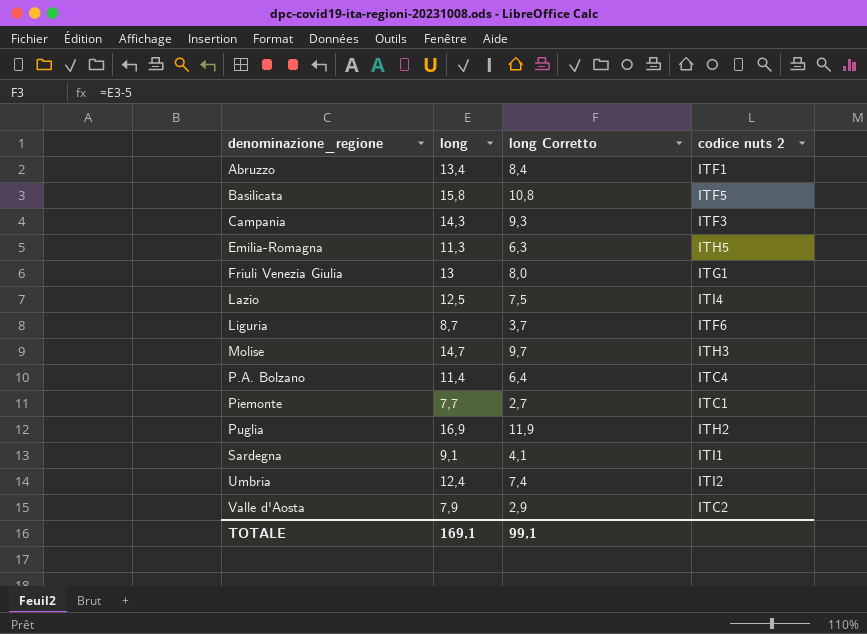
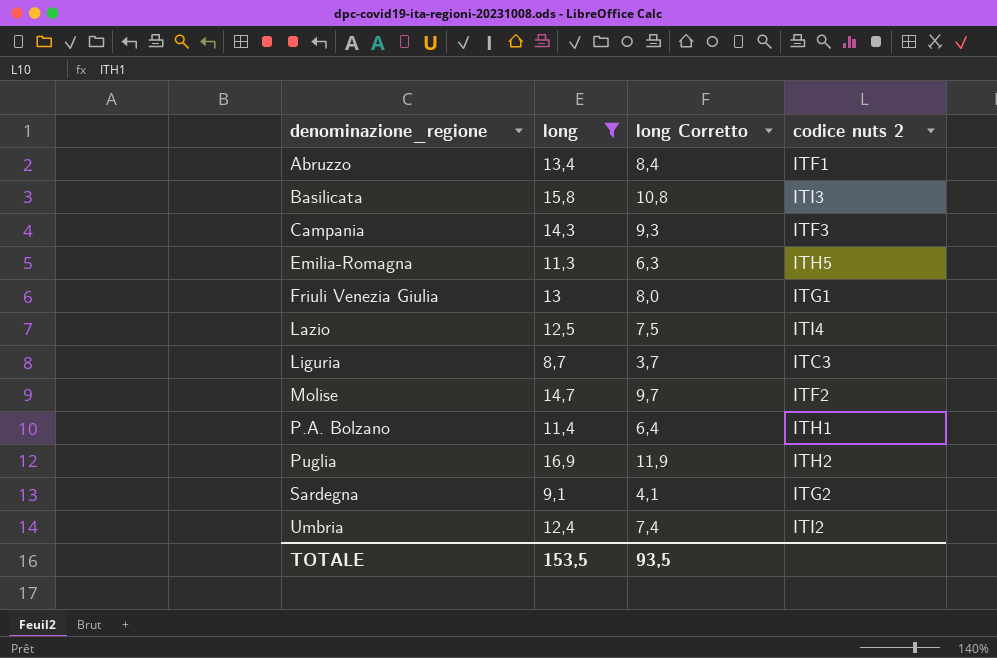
filter: none -> long >= 8,7
Basilicata | codice nuts 2: ITF5 -> ITI3
Liguria | codice nuts 2: ITF6 -> ITC3
Molise | codice nuts 2: ITH3 -> ITF2
P.A. Bolzano | codice nuts 2: ITC4 -> ITH1
Sardegna | codice nuts 2: ITI1 -> ITG2
TOTALE | long: 169,1 -> 153,5
TOTALE | long Corretto: 99,1 -> 93,5

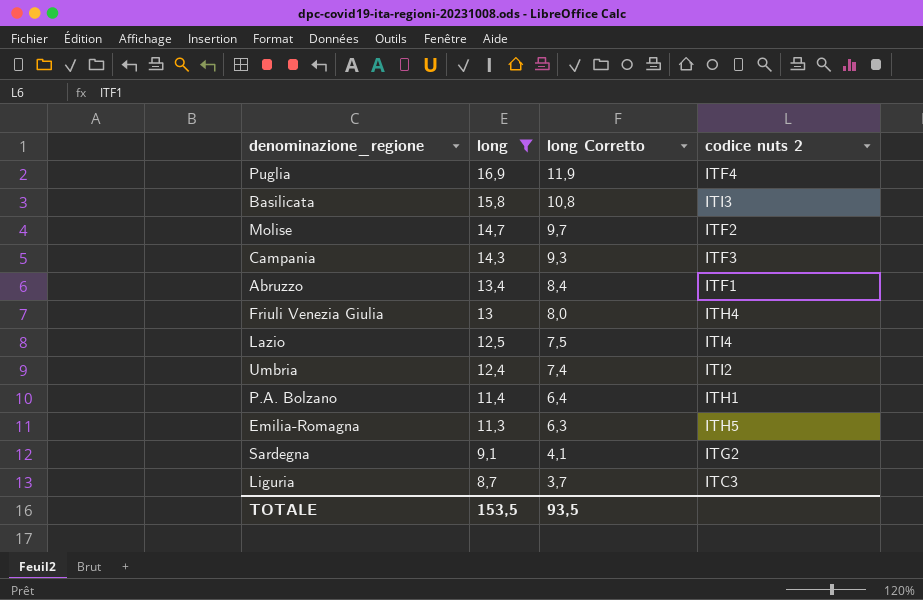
row order: denominazione_regione ascending -> long descending
Puglia | codice nuts 2: ITH2 -> ITF4
Friuli Venezia Giulia | codice nuts 2: ITG1 -> ITH4

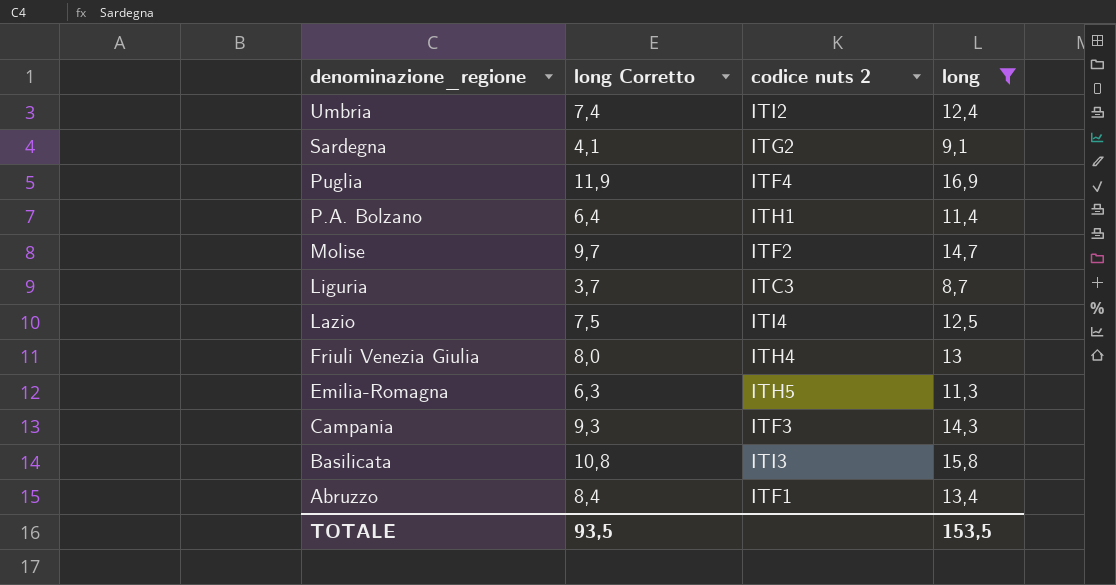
row order: long descending -> denominazione_regione descending
column long | position: 2 -> 4

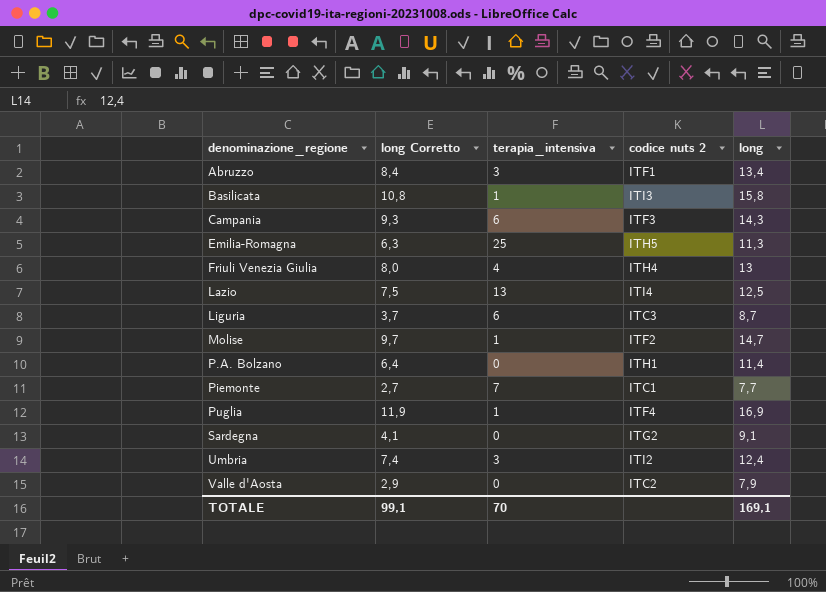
filter: long >= 8,7 -> none
row order: denominazione_regione descending -> denominazione_regione ascending
column terapia_intensiva | position: none -> 3
TOTALE | long Corretto: 93,5 -> 99,1
TOTALE | long: 153,5 -> 169,1

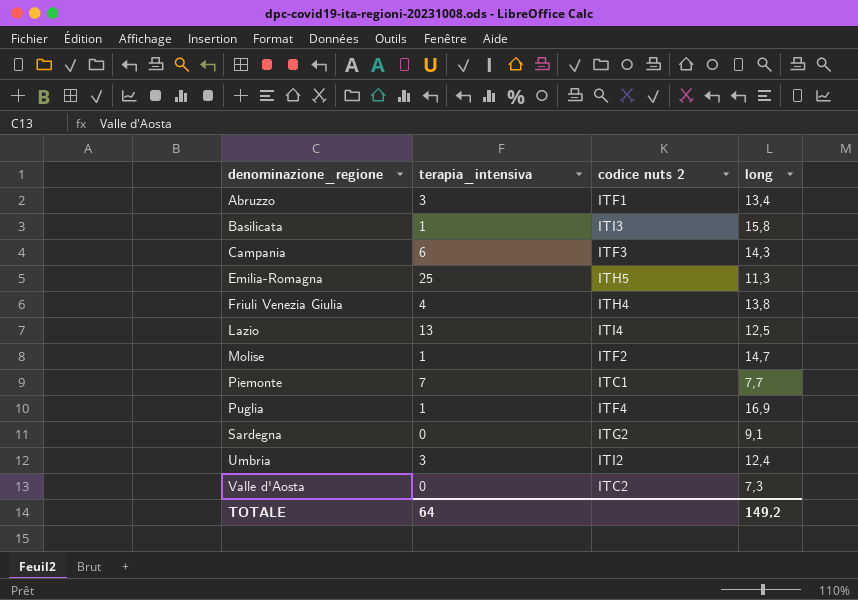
column long Corretto | formula: [long] - 5 -> none
row Liguria: 3,7 | 6 | ITC3 | 8,7 -> none
row P.A. Bolzano: 6,4 | 0 | ITH1 | 11,4 -> none
Friuli Venezia Giulia | long: 13 -> 13,8
Valle d'Aosta | long: 7,9 -> 7,3
TOTALE | terapia_intensiva: 70 -> 64
TOTALE | long: 169,1 -> 149,2

